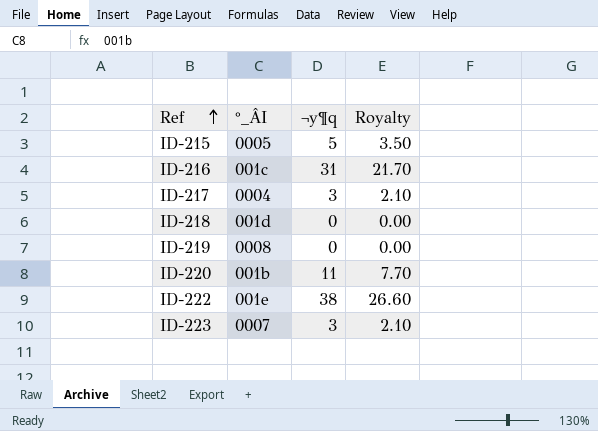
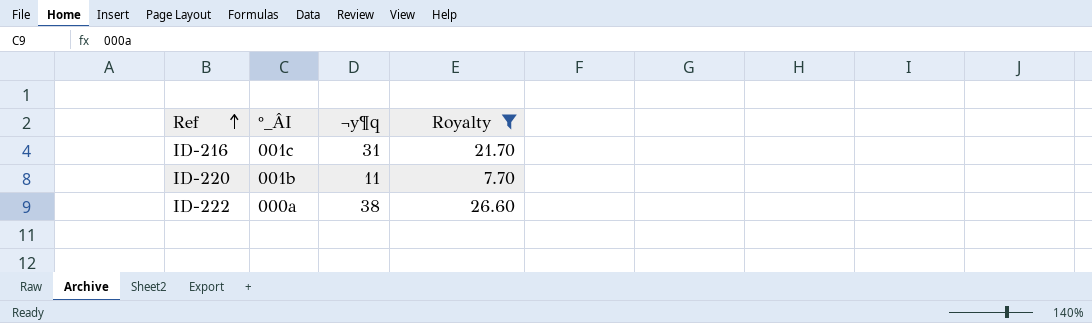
filter: none -> Royalty >= 7.70
ID-222 | °_ÂI: 001e -> 000a

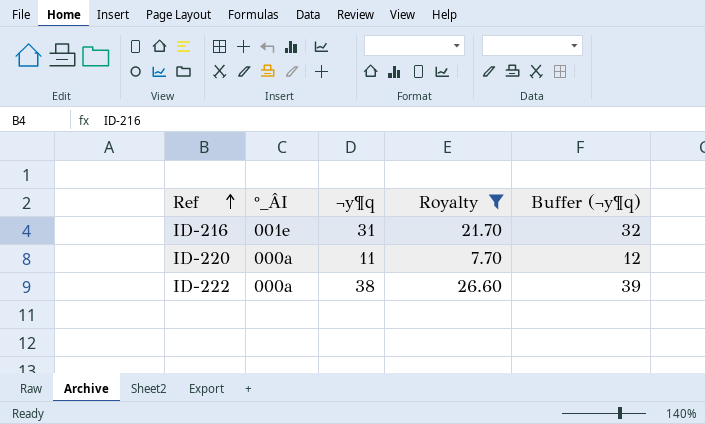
column Buffer (¬y¶q) | formula: none -> [¬y¶q] + 1
ID-216 | °_ÂI: 001c -> 001e
ID-220 | °_ÂI: 001b -> 000a

